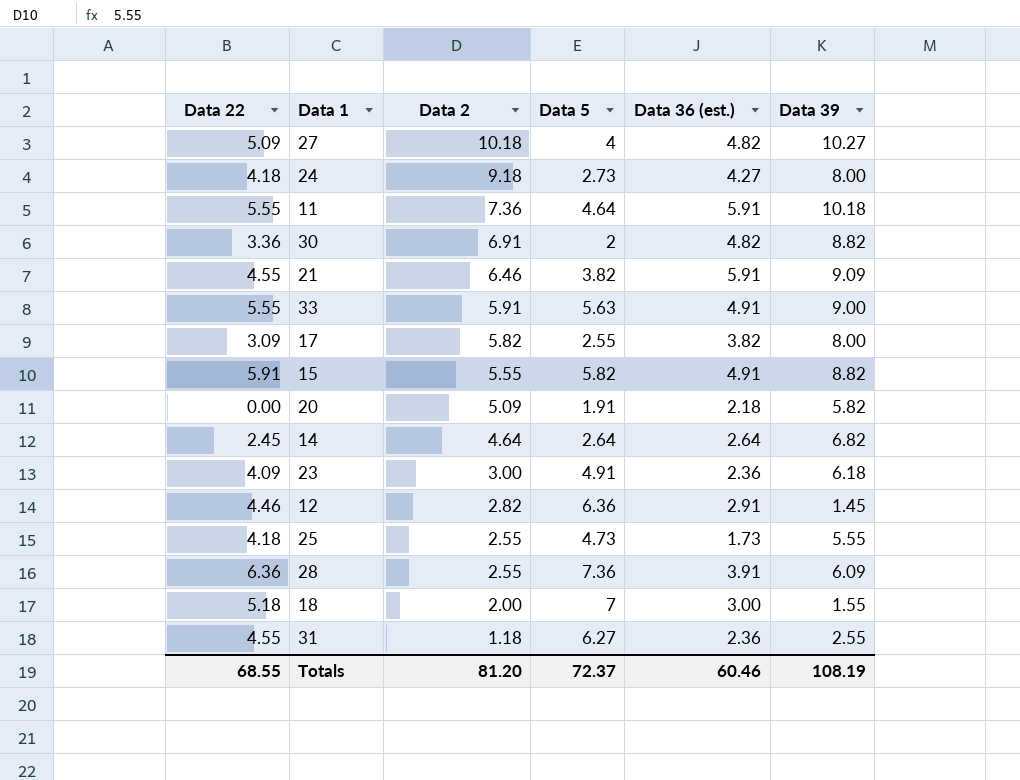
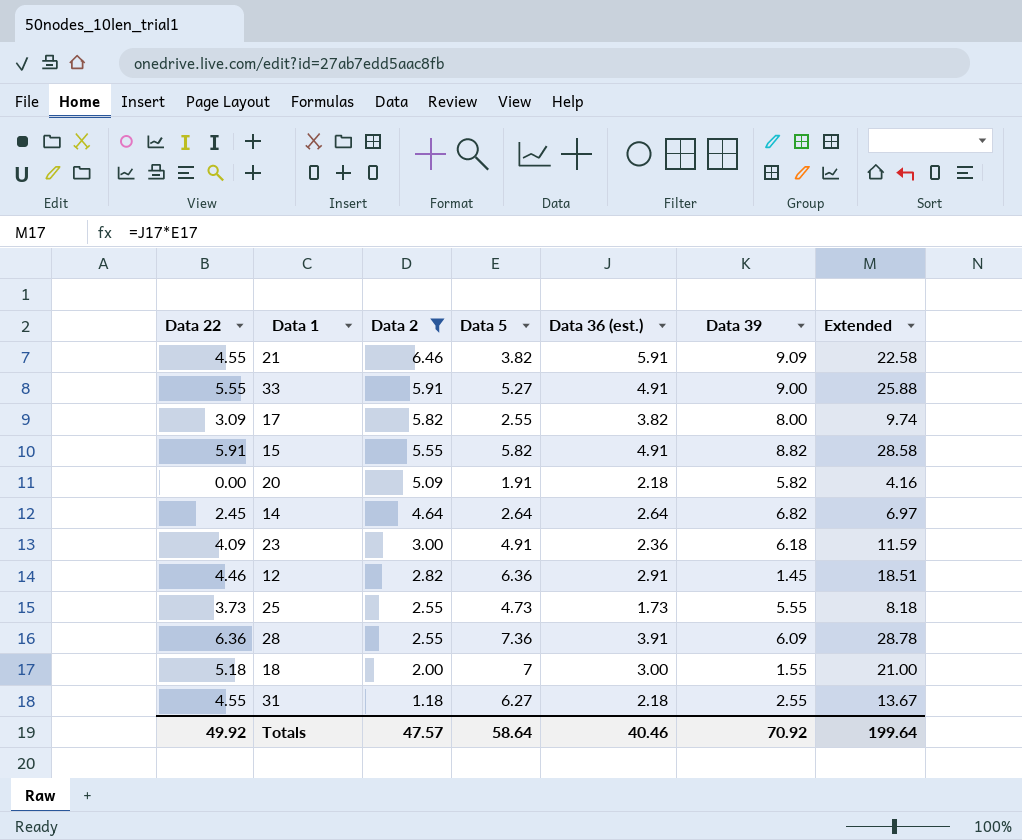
filter: none -> Data 2 <= 6.46
column Extended | formula: none -> [Data 5] * [Data 36 (est.)]
33 | Data 5: 5.63 -> 5.27
25 | Data 22: 4.18 -> 3.73
31 | Data 36 (est.): 2.36 -> 2.18
Totals | Data 22: 68.55 -> 49.92
Totals | Data 2: 81.20 -> 47.57
Totals | Data 5: 72.37 -> 58.64
Totals | Data 36 (est.): 60.46 -> 40.46
Totals | Data 39: 108.19 -> 70.92

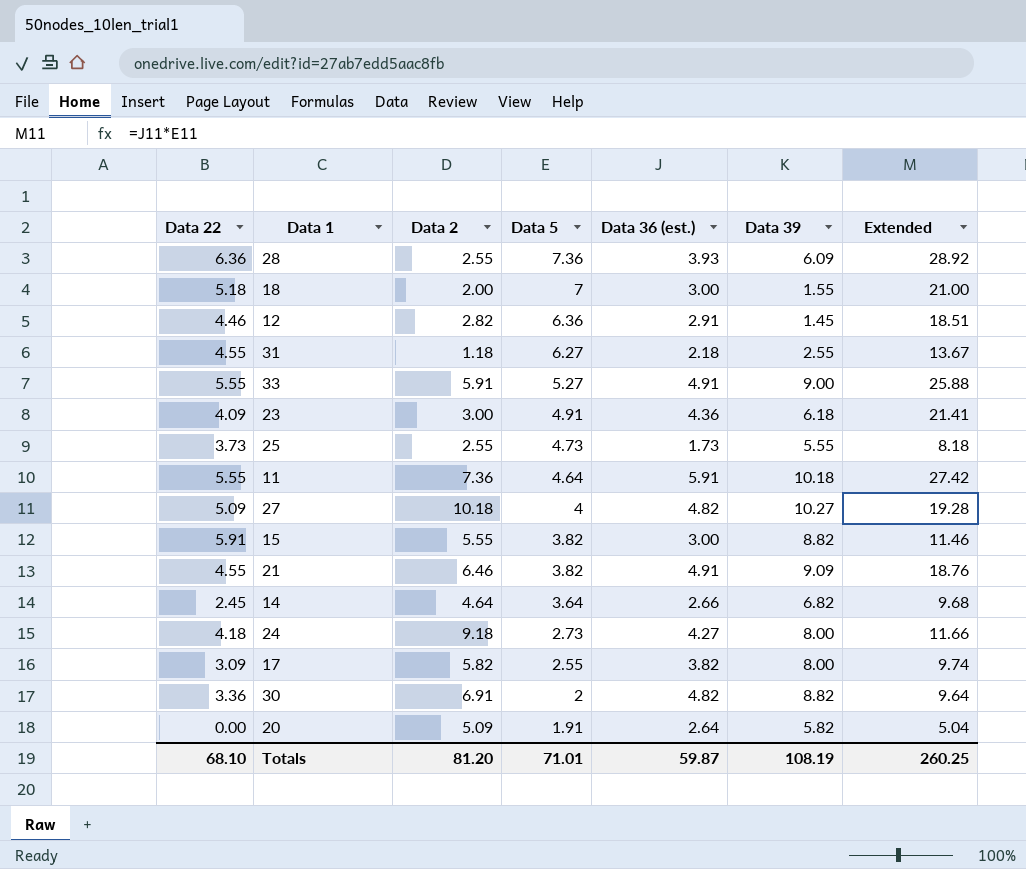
filter: Data 2 <= 6.46 -> none
row order: Data 2 descending -> Data 5 descending
28 | Data 36 (est.): 3.91 -> 3.93
28 | Extended: 28.78 -> 28.92
23 | Data 36 (est.): 2.36 -> 4.36
23 | Extended: 11.59 -> 21.41
15 | Data 5: 5.82 -> 3.82
15 | Data 36 (est.): 4.91 -> 3.00
15 | Extended: 28.58 -> 11.46
21 | Data 36 (est.): 5.91 -> 4.91
21 | Extended: 22.58 -> 18.76
14 | Data 5: 2.64 -> 3.64
14 | Data 36 (est.): 2.64 -> 2.66
14 | Extended: 6.97 -> 9.68
20 | Data 36 (est.): 2.18 -> 2.64
20 | Extended: 4.16 -> 5.04
Totals | Data 22: 49.92 -> 68.10
Totals | Data 2: 47.57 -> 81.20
Totals | Data 5: 58.64 -> 71.01
Totals | Data 36 (est.): 40.46 -> 59.87
Totals | Data 39: 70.92 -> 108.19
Totals | Extended: 199.64 -> 260.25

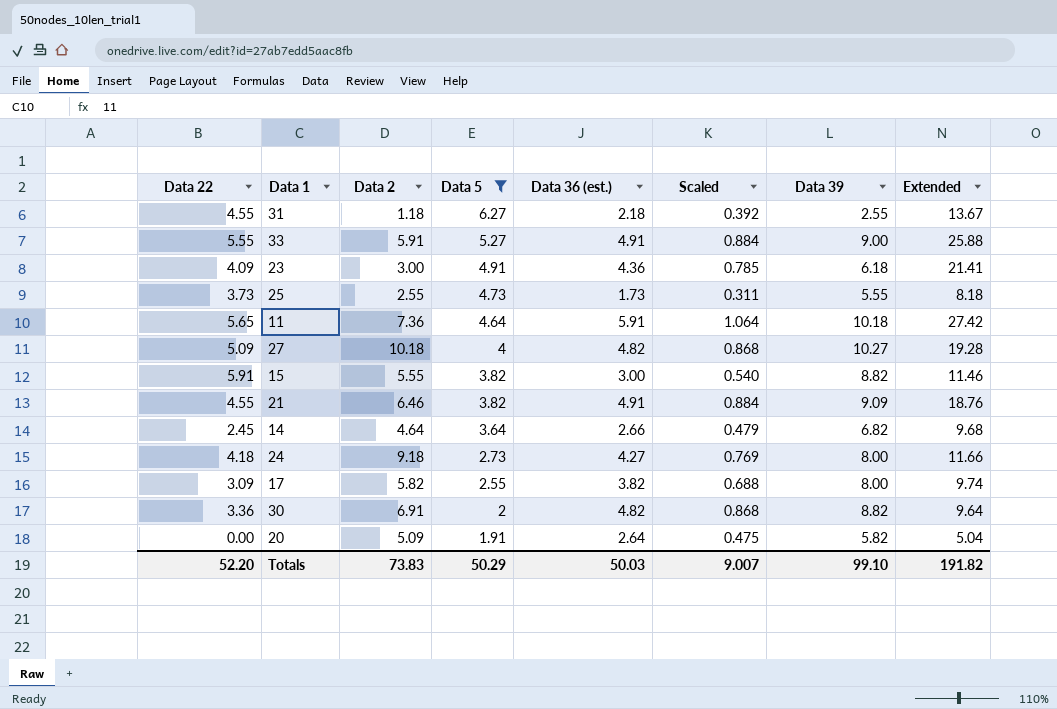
filter: none -> Data 5 <= 6.27
column Scaled | formula: none -> [Data 36 (est.)] * 0.18
11 | Data 22: 5.55 -> 5.65
Totals | Data 22: 68.10 -> 52.20
Totals | Data 2: 81.20 -> 73.83
Totals | Data 5: 71.01 -> 50.29
Totals | Data 36 (est.): 59.87 -> 50.03
Totals | Data 39: 108.19 -> 99.10
Totals | Extended: 260.25 -> 191.82

